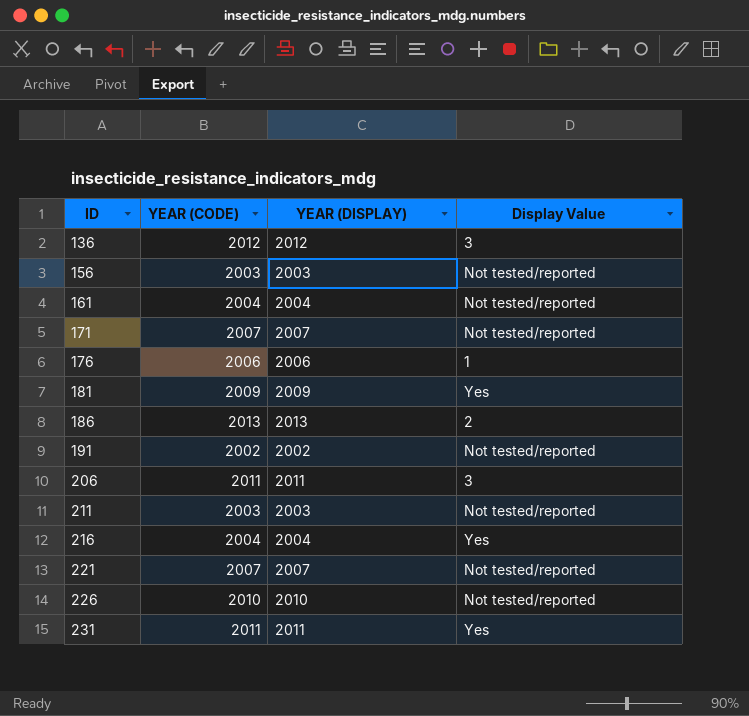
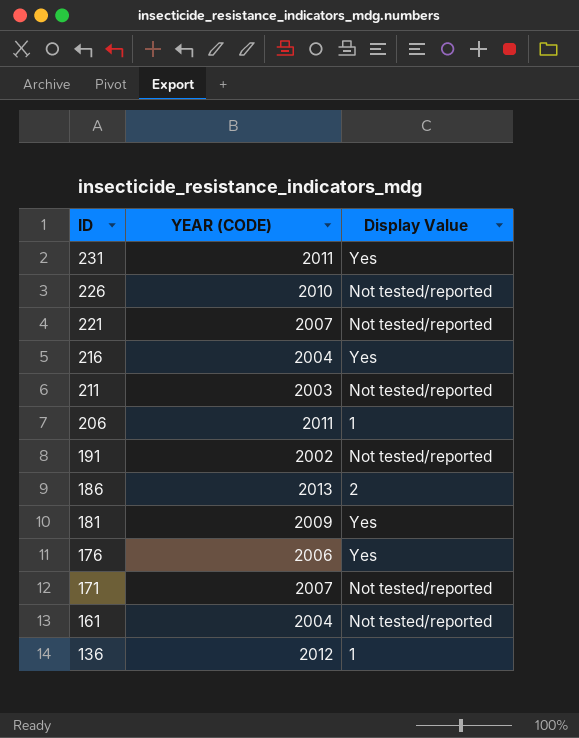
row order: ID ascending -> ID descending
column YEAR (DISPLAY) | position: 3 -> none
row 156: 2003 | 2003 | Not tested/reported -> none
206 | Display Value: 3 -> 1
176 | Display Value: 1 -> Yes
136 | Display Value: 3 -> 1

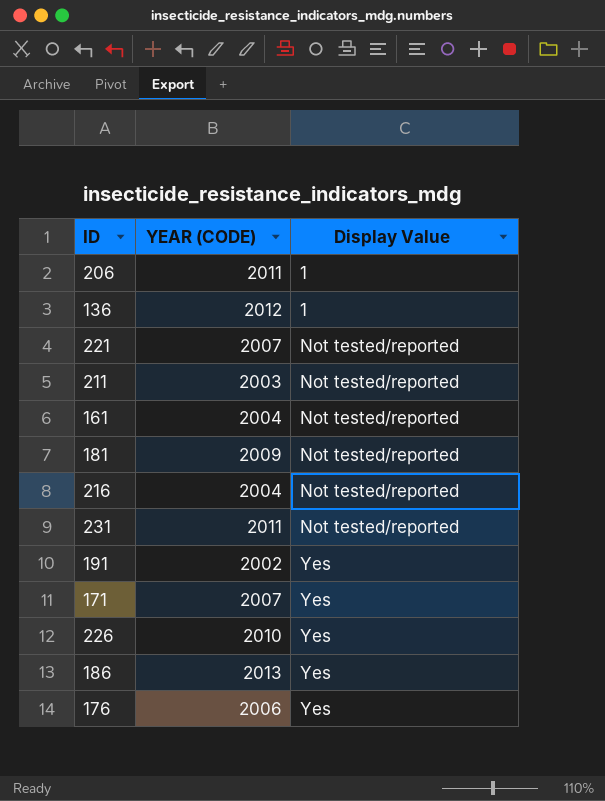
row order: ID descending -> Display Value ascending
181 | Display Value: Yes -> Not tested/reported
216 | Display Value: Yes -> Not tested/reported
231 | Display Value: Yes -> Not tested/reported
191 | Display Value: Not tested/reported -> Yes
171 | Display Value: Not tested/reported -> Yes
226 | Display Value: Not tested/reported -> Yes
186 | Display Value: 2 -> Yes

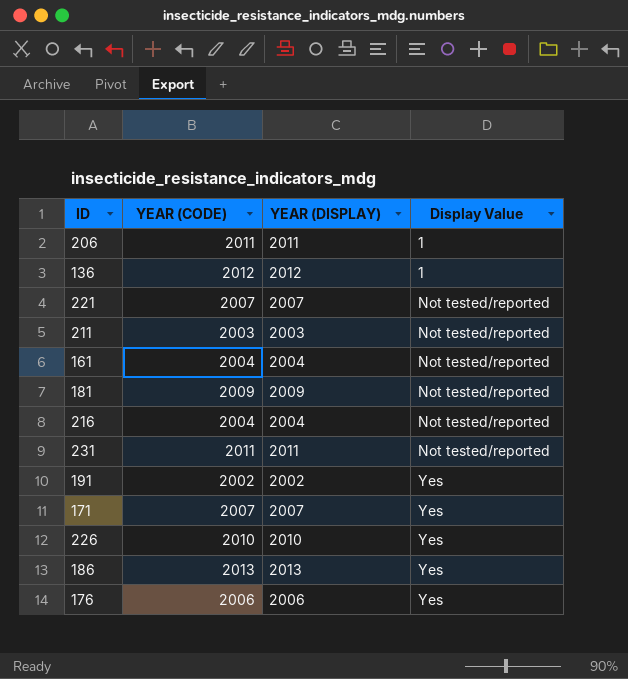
column YEAR (DISPLAY) | position: none -> 3

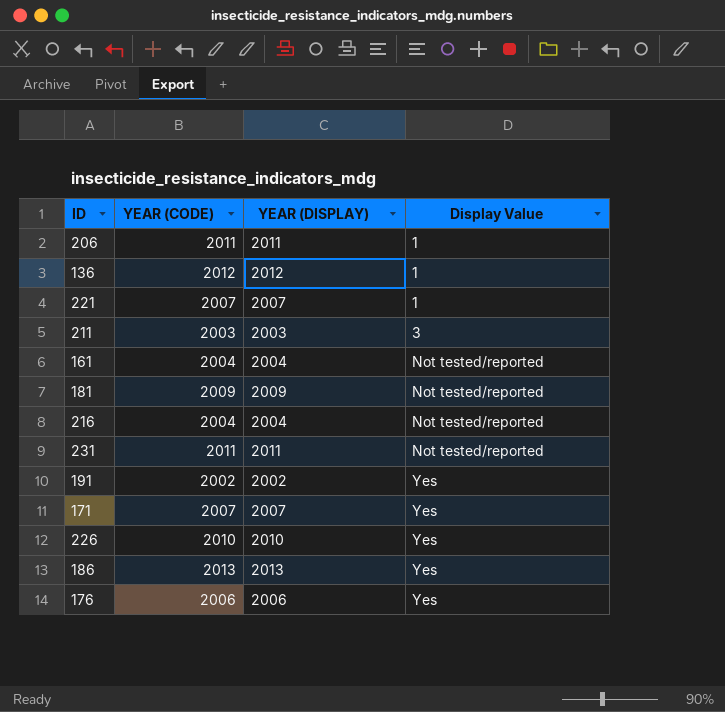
221 | Display Value: Not tested/reported -> 1
211 | Display Value: Not tested/reported -> 3

